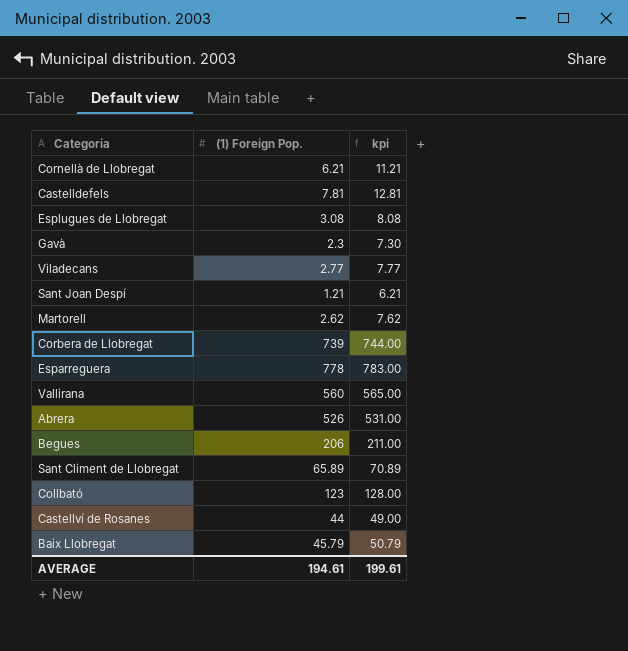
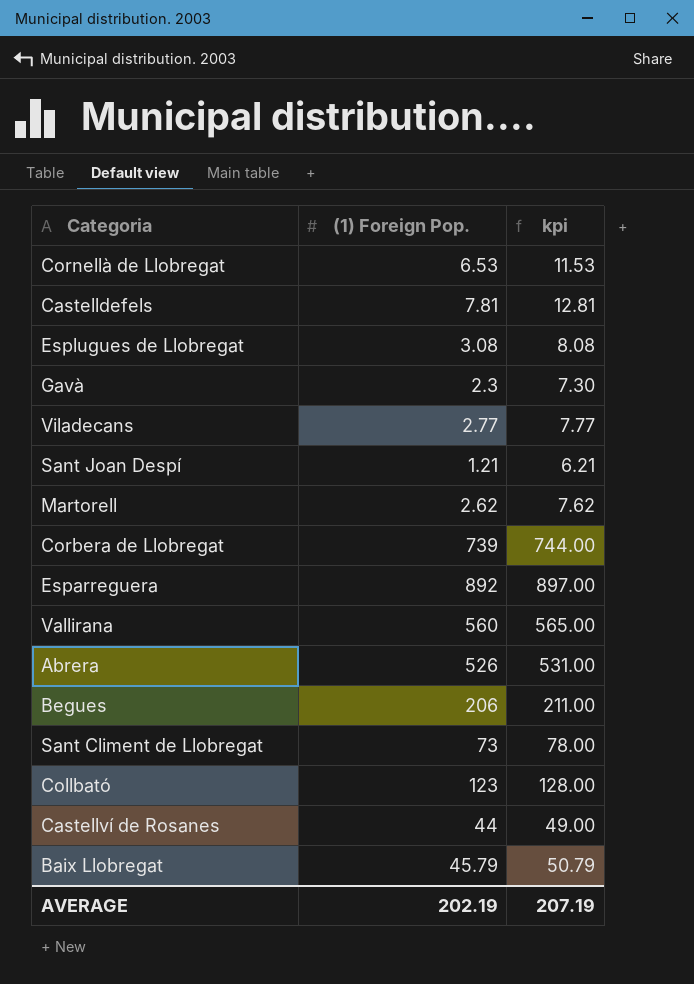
Cornellà de Llobregat | (1) Foreign Pop.: 6.21 -> 6.53
Cornellà de Llobregat | kpi: 11.21 -> 11.53
Esparreguera | (1) Foreign Pop.: 778 -> 892
Esparreguera | kpi: 783.00 -> 897.00
Sant Climent de Llobregat | (1) Foreign Pop.: 65.89 -> 73
Sant Climent de Llobregat | kpi: 70.89 -> 78.00
AVERAGE | (1) Foreign Pop.: 194.61 -> 202.19
AVERAGE | kpi: 199.61 -> 207.19

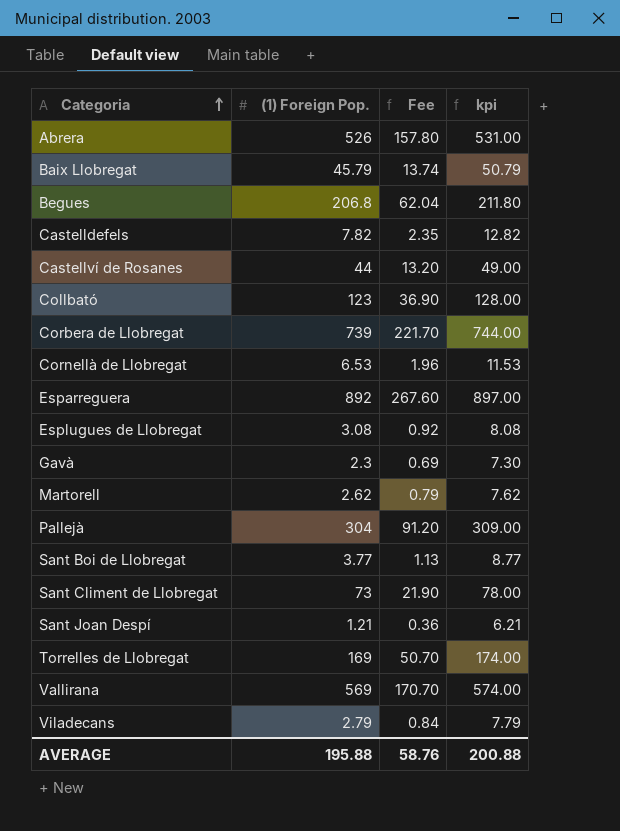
row order: none -> Categoria ascending
column Fee | formula: none -> [(1) Foreign Pop.] * 0.3
Begues | (1) Foreign Pop.: 206 -> 206.8
Begues | kpi: 211.00 -> 211.80
Castelldefels | (1) Foreign Pop.: 7.81 -> 7.82
Castelldefels | kpi: 12.81 -> 12.82
row Pallejà: none -> 304 | 91.20 | 309.00
row Sant Boi de Llobregat: none -> 3.77 | 1.13 | 8.77
row Torrelles de Llobregat: none -> 169 | 50.70 | 174.00
Vallirana | (1) Foreign Pop.: 560 -> 569
Vallirana | kpi: 565.00 -> 574.00
Viladecans | (1) Foreign Pop.: 2.77 -> 2.79
Viladecans | kpi: 7.77 -> 7.79
AVERAGE | (1) Foreign Pop.: 202.19 -> 195.88
AVERAGE | kpi: 207.19 -> 200.88

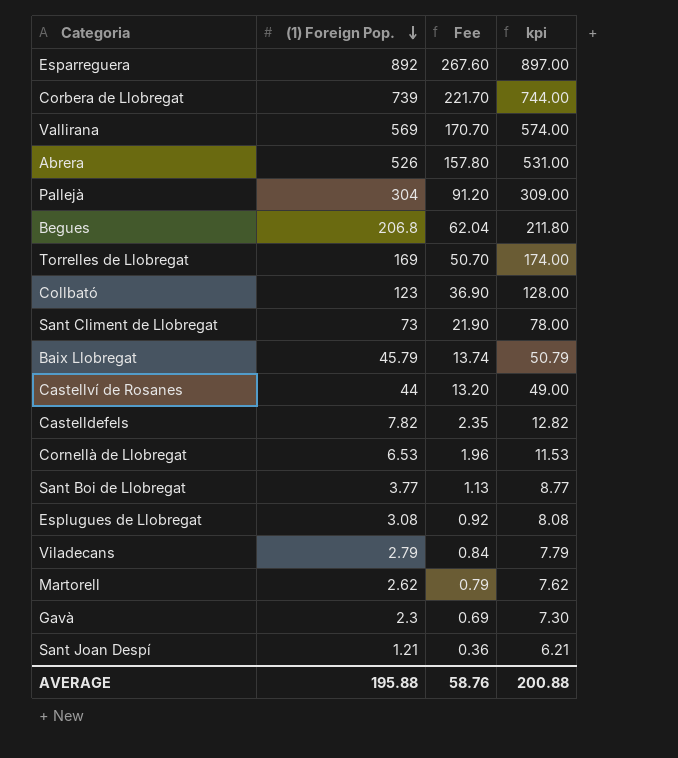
row order: Categoria ascending -> (1) Foreign Pop. descending

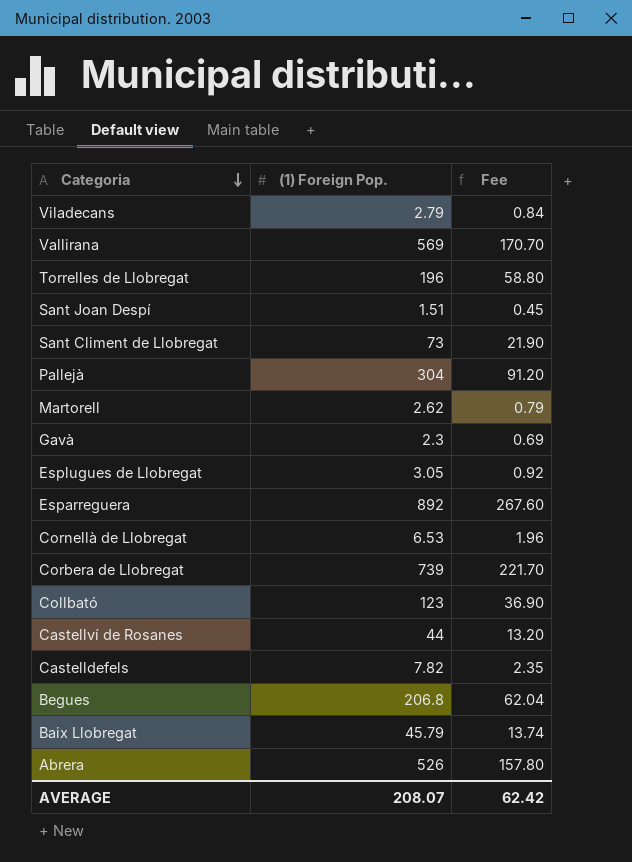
row order: (1) Foreign Pop. descending -> Categoria descending
column kpi | formula: [(1) Foreign Pop.] + 5 -> none
row Sant Boi de Llobregat: 3.77 | 1.13 | 8.77 -> none
Torrelles de Llobregat | (1) Foreign Pop.: 169 -> 196
Torrelles de Llobregat | Fee: 50.70 -> 58.80
Sant Joan Despí | (1) Foreign Pop.: 1.21 -> 1.51
Sant Joan Despí | Fee: 0.36 -> 0.45
Esplugues de Llobregat | (1) Foreign Pop.: 3.08 -> 3.05
AVERAGE | (1) Foreign Pop.: 195.88 -> 208.07
AVERAGE | Fee: 58.76 -> 62.42

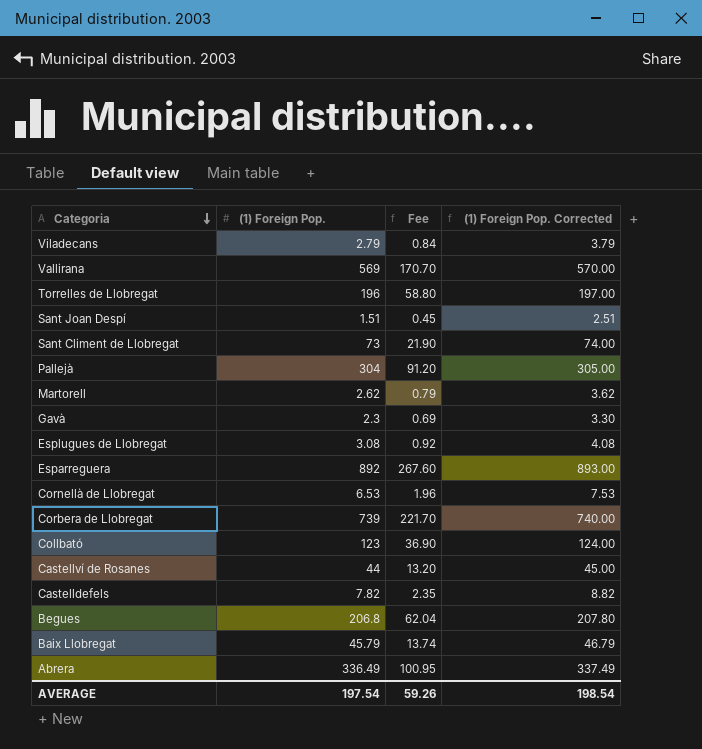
column (1) Foreign Pop. Corrected | formula: none -> [(1) Foreign Pop.] + 1
Esplugues de Llobregat | (1) Foreign Pop.: 3.05 -> 3.08
Abrera | (1) Foreign Pop.: 526 -> 336.49
Abrera | Fee: 157.80 -> 100.95
AVERAGE | (1) Foreign Pop.: 208.07 -> 197.54
AVERAGE | Fee: 62.42 -> 59.26

